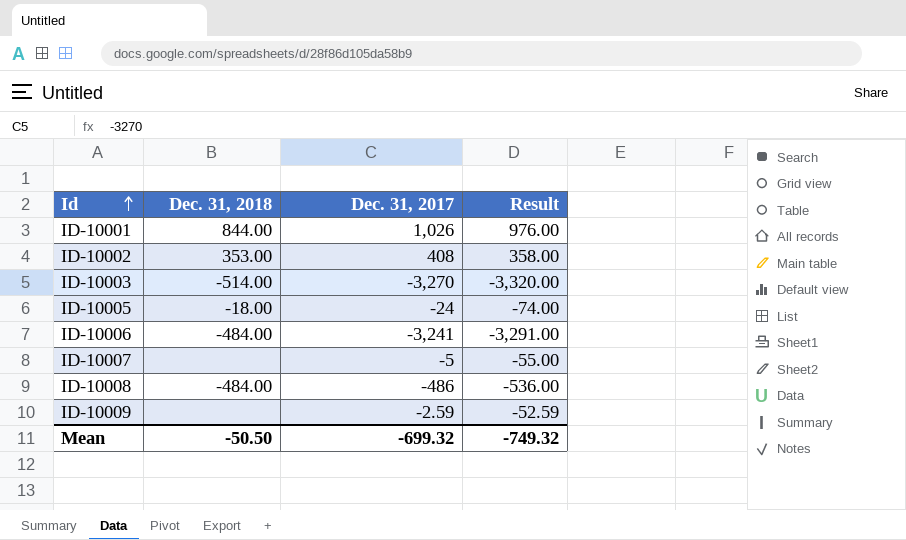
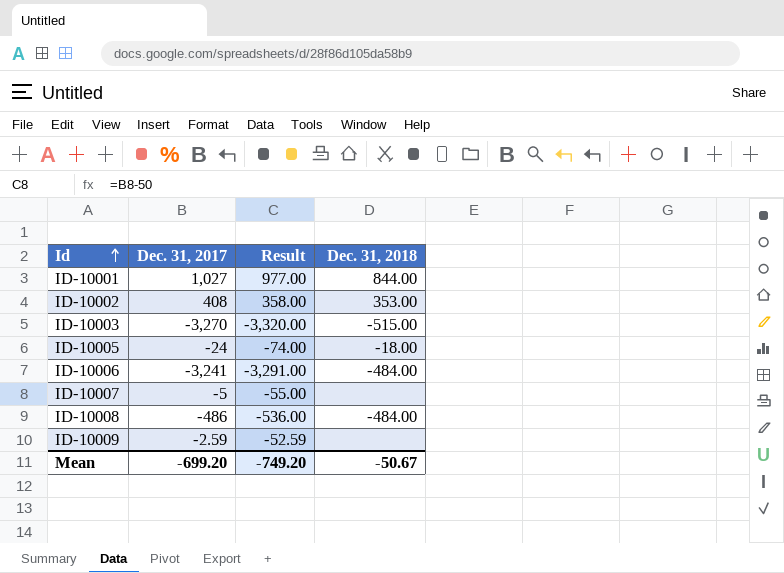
column Dec. 31, 2018 | position: 2 -> 4
ID-10001 | Dec. 31, 2017: 1,026 -> 1,027
ID-10001 | Result: 976.00 -> 977.00
ID-10003 | Dec. 31, 2018: -514.00 -> -515.00
Mean | Dec. 31, 2017: -699.32 -> -699.20
Mean | Result: -749.32 -> -749.20
Mean | Dec. 31, 2018: -50.50 -> -50.67

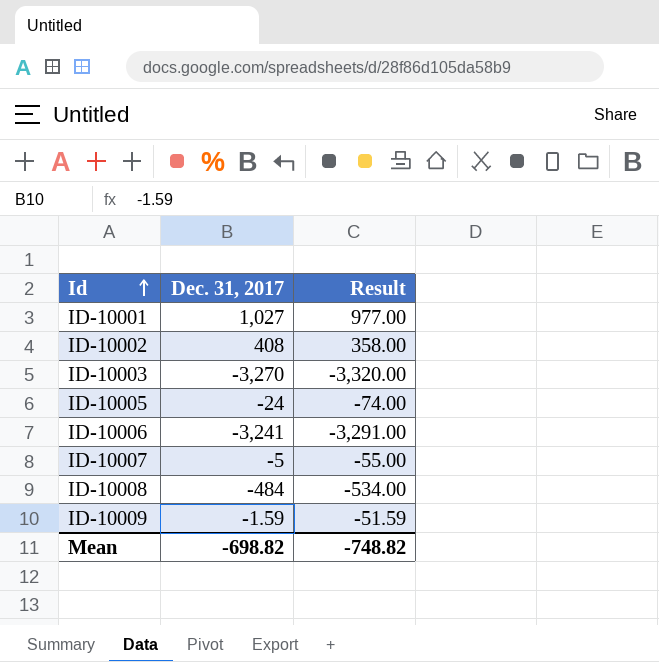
column Dec. 31, 2018 | position: 4 -> none
ID-10008 | Dec. 31, 2017: -486 -> -484
ID-10008 | Result: -536.00 -> -534.00
ID-10009 | Dec. 31, 2017: -2.59 -> -1.59
ID-10009 | Result: -52.59 -> -51.59
Mean | Dec. 31, 2017: -699.20 -> -698.82
Mean | Result: -749.20 -> -748.82

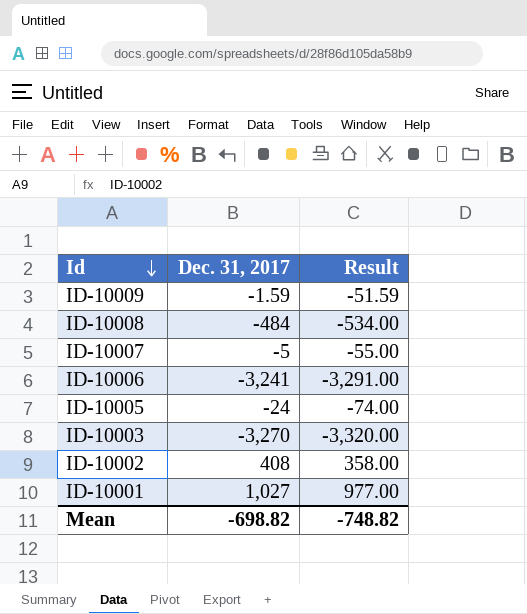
row order: Id ascending -> Id descending

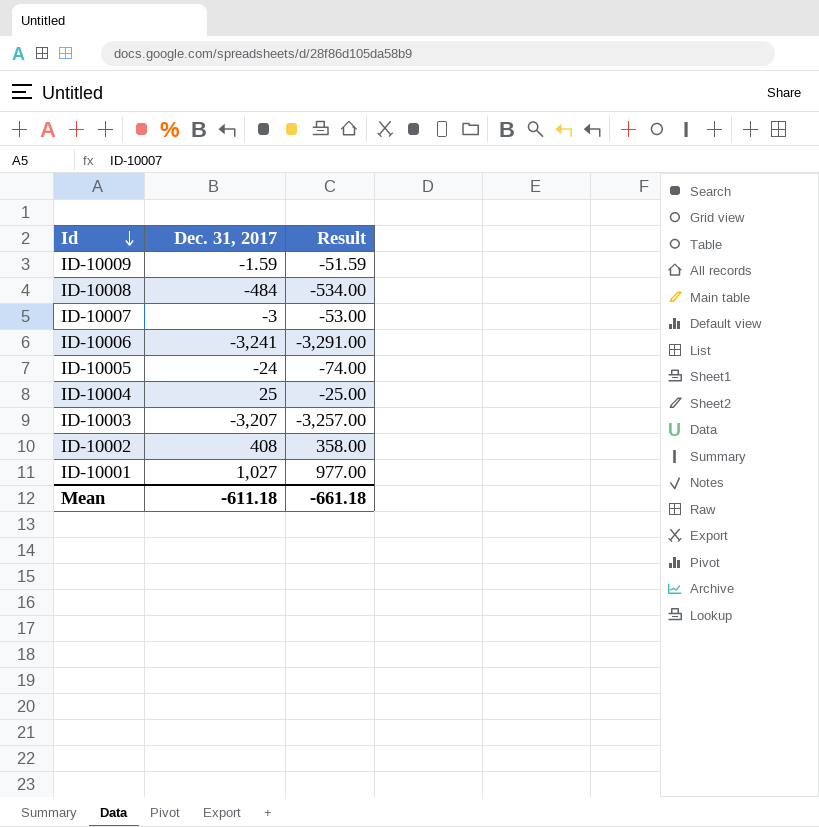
ID-10007 | Dec. 31, 2017: -5 -> -3
ID-10007 | Result: -55.00 -> -53.00
row ID-10004: none -> 25 | -25.00
ID-10003 | Dec. 31, 2017: -3,270 -> -3,207
ID-10003 | Result: -3,320.00 -> -3,257.00
Mean | Dec. 31, 2017: -698.82 -> -611.18
Mean | Result: -748.82 -> -661.18

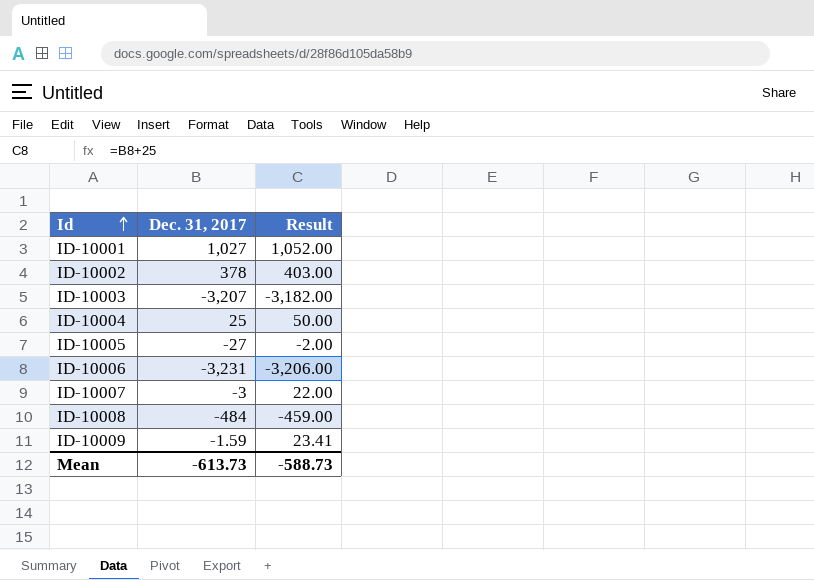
row order: Id descending -> Id ascending
column Result | formula: [Dec. 31, 2017] - 50 -> [Dec. 31, 2017] + 25
ID-10002 | Dec. 31, 2017: 408 -> 378
ID-10005 | Dec. 31, 2017: -24 -> -27
ID-10006 | Dec. 31, 2017: -3,241 -> -3,231
Mean | Dec. 31, 2017: -611.18 -> -613.73
Mean | Result: -661.18 -> -588.73

